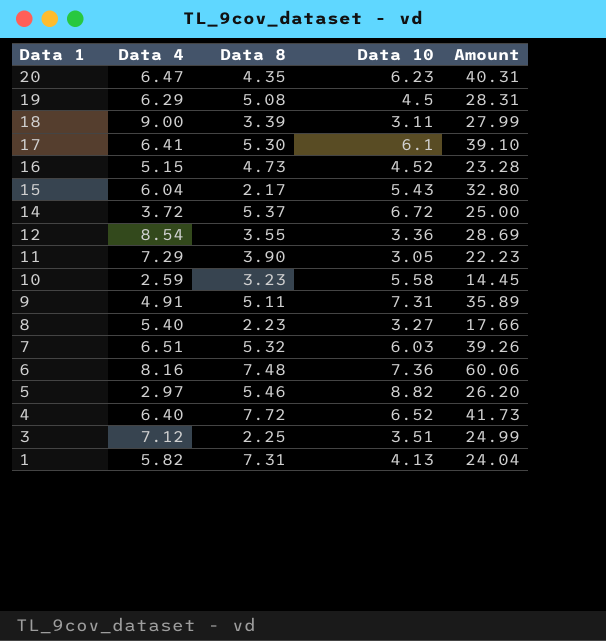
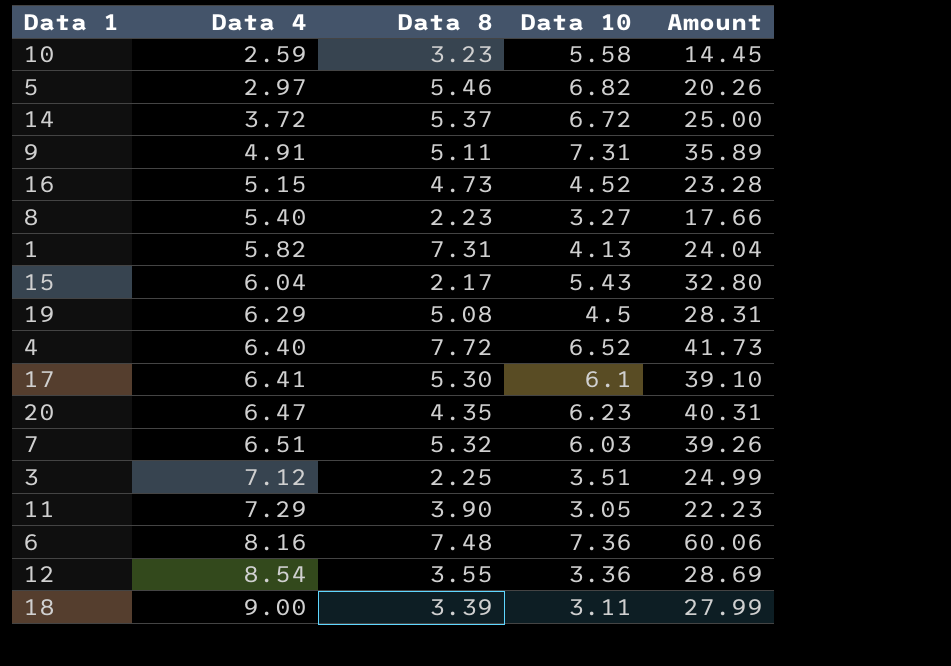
row order: Data 1 descending -> Data 4 ascending
5 | Data 10: 8.82 -> 6.82
5 | Amount: 26.20 -> 20.26

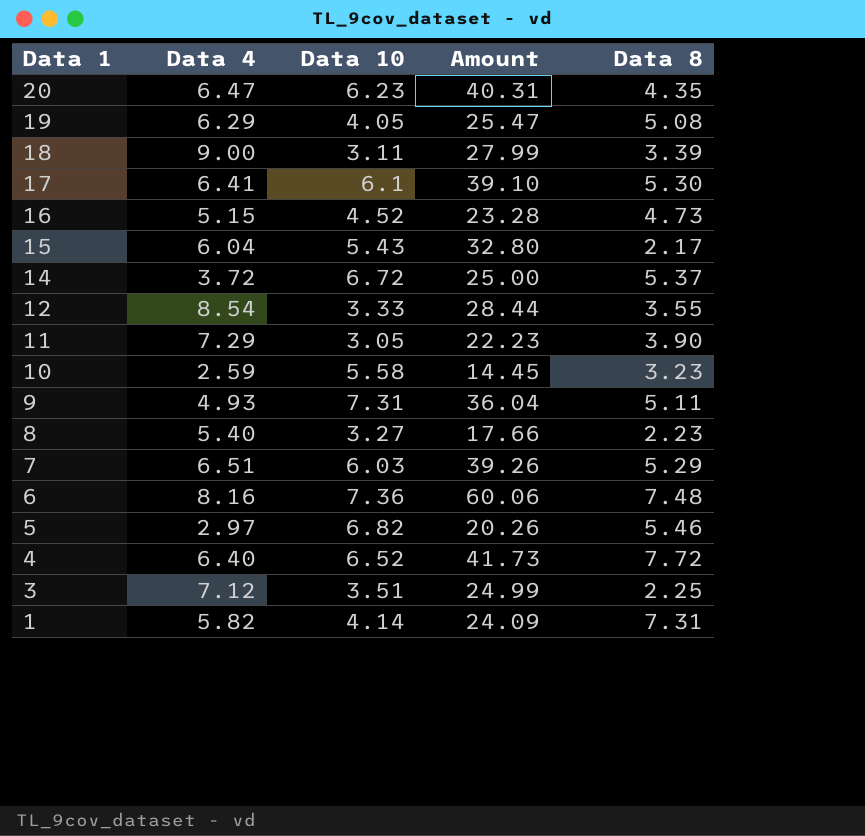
row order: Data 4 ascending -> Data 1 descending
column Data 8 | position: 3 -> 5
19 | Data 10: 4.5 -> 4.05
19 | Amount: 28.31 -> 25.47
12 | Data 10: 3.36 -> 3.33
12 | Amount: 28.69 -> 28.44
9 | Data 4: 4.91 -> 4.93
9 | Amount: 35.89 -> 36.04
7 | Data 8: 5.32 -> 5.29
1 | Data 10: 4.13 -> 4.14
1 | Amount: 24.04 -> 24.09

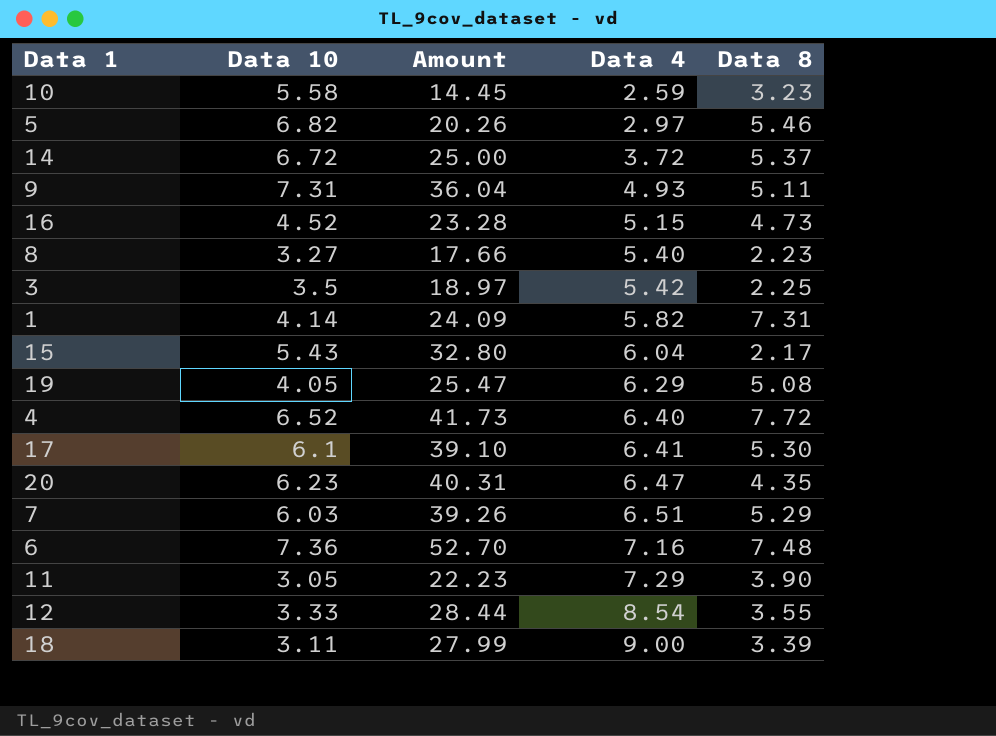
row order: Data 1 descending -> Data 4 ascending
column Data 4 | position: 2 -> 4
3 | Data 10: 3.51 -> 3.5
3 | Amount: 24.99 -> 18.97
3 | Data 4: 7.12 -> 5.42
6 | Amount: 60.06 -> 52.70
6 | Data 4: 8.16 -> 7.16

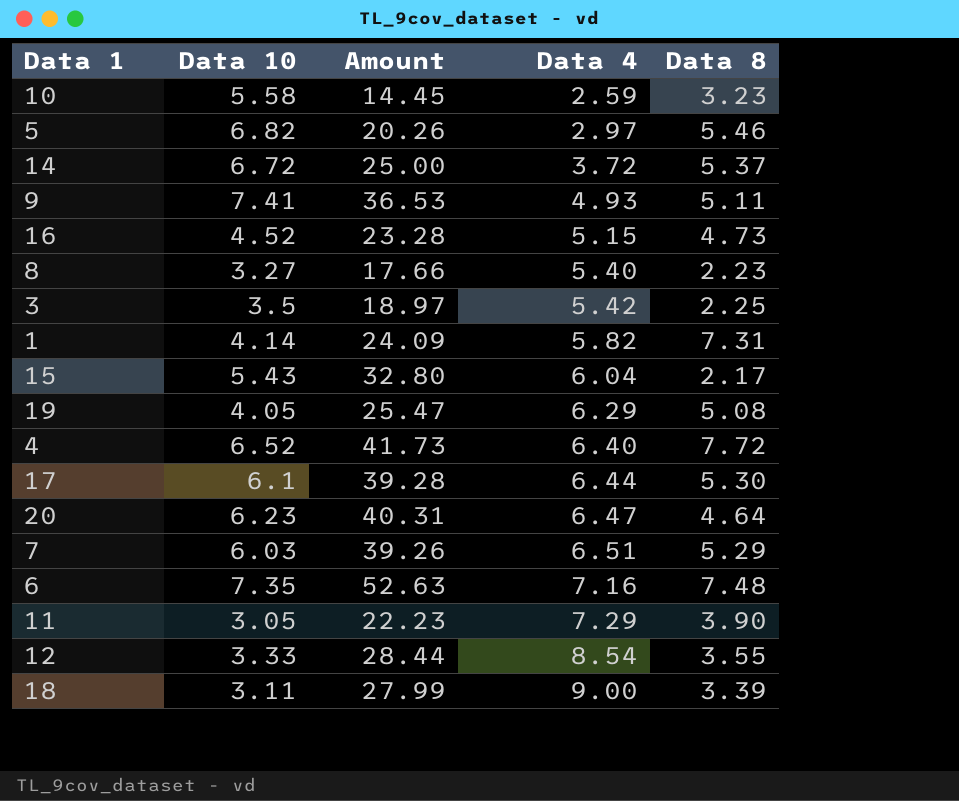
9 | Data 10: 7.31 -> 7.41
9 | Amount: 36.04 -> 36.53
17 | Amount: 39.10 -> 39.28
17 | Data 4: 6.41 -> 6.44
20 | Data 8: 4.35 -> 4.64
6 | Data 10: 7.36 -> 7.35
6 | Amount: 52.70 -> 52.63

